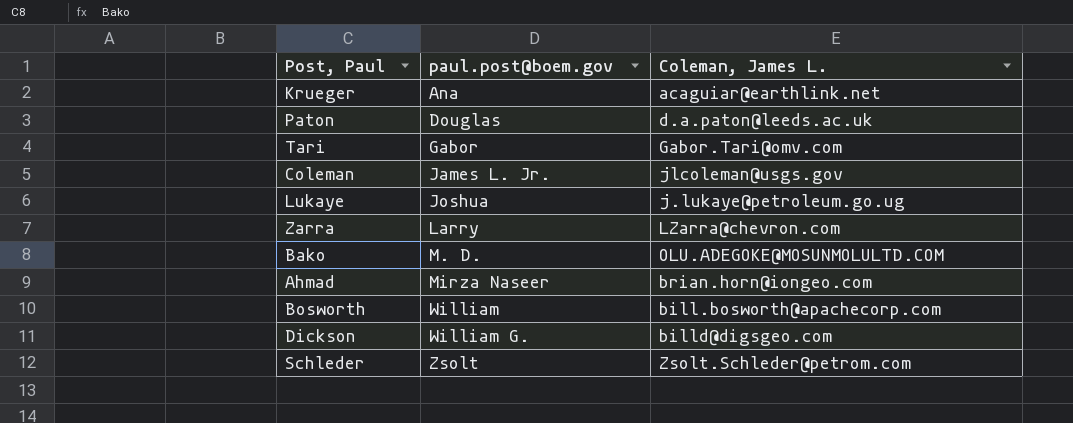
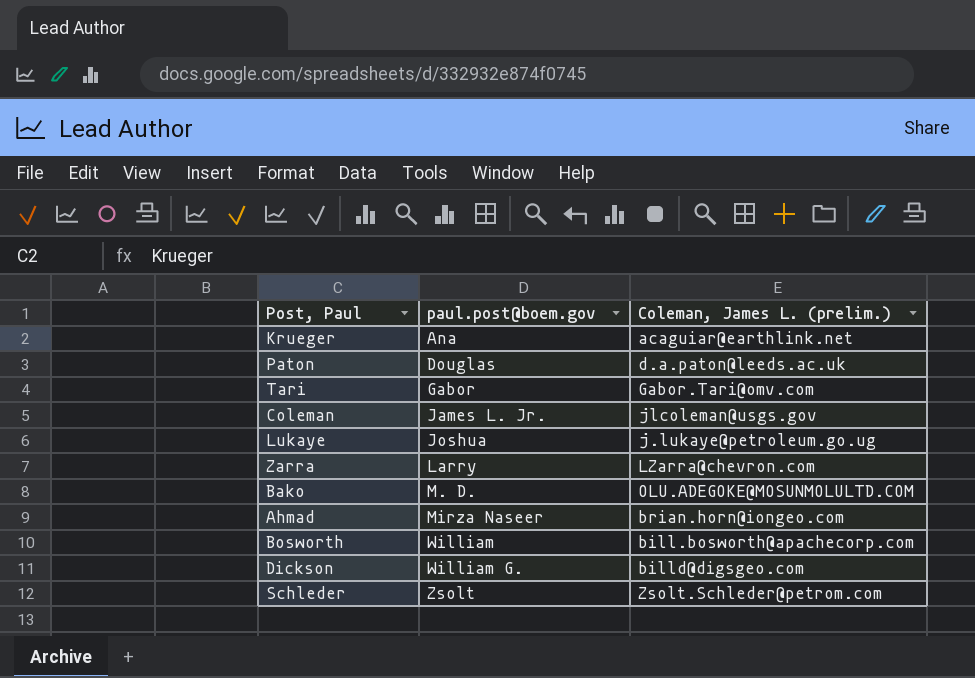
column name: Coleman, James L. -> Coleman, James L. (prelim.)

